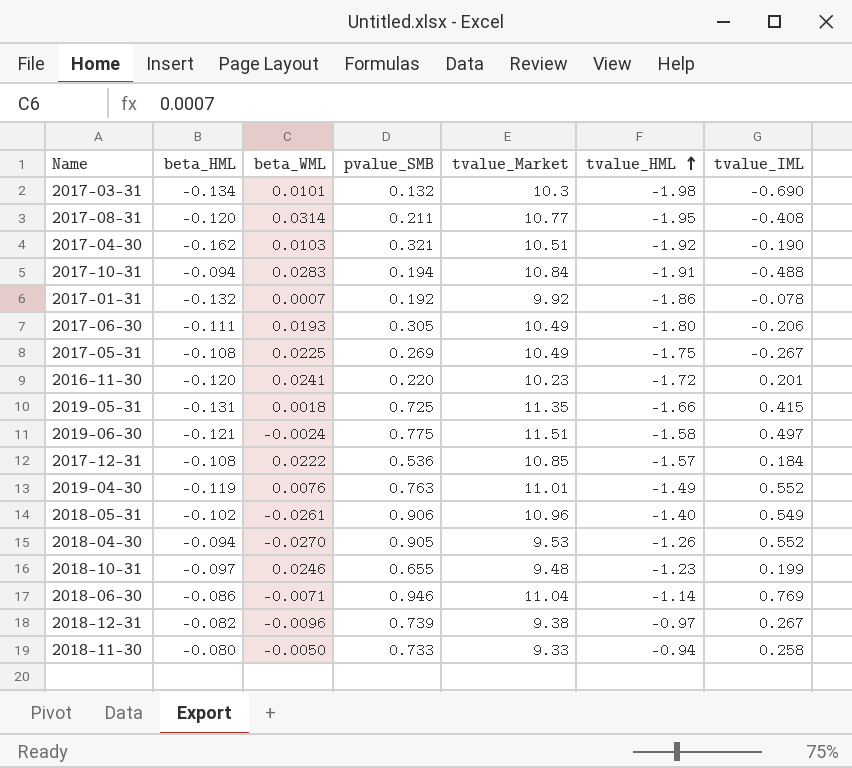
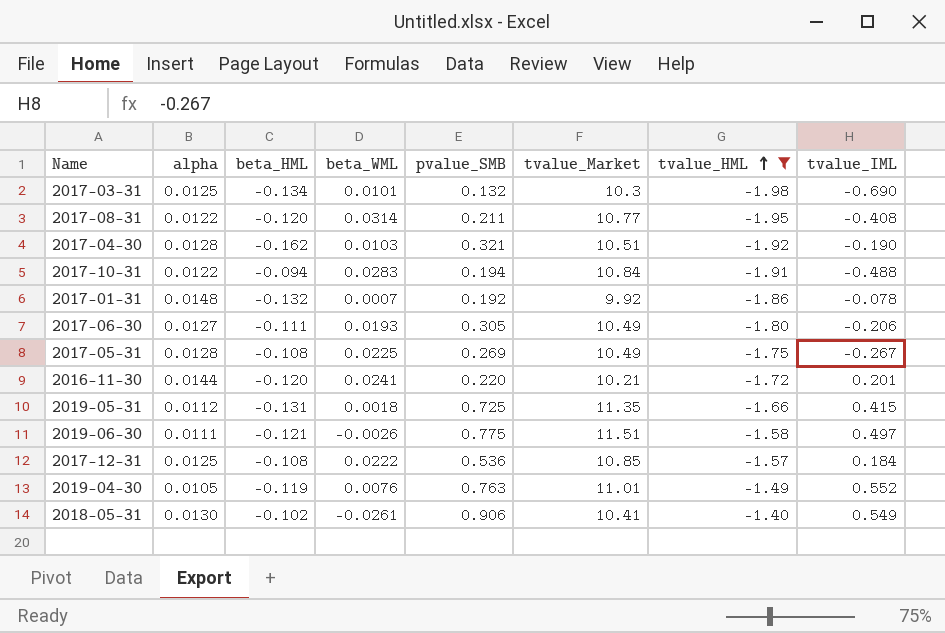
filter: none -> tvalue_HML <= -1.40
column alpha | position: none -> 2
2016-11-30 | tvalue_Market: 10.23 -> 10.21
2019-06-30 | beta_WML: -0.0024 -> -0.0026
2018-05-31 | tvalue_Market: 10.96 -> 10.41

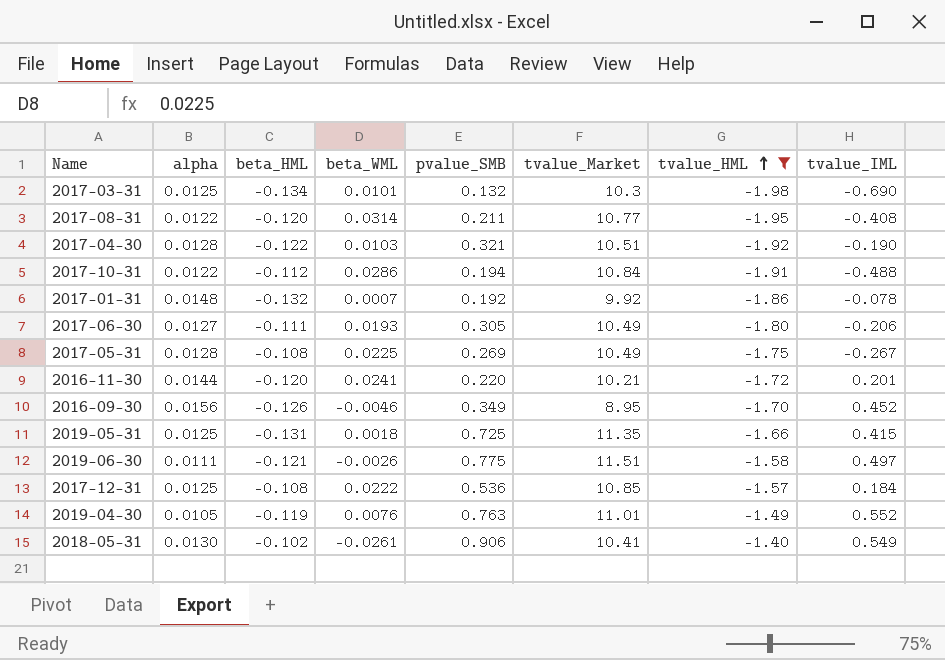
2017-04-30 | beta_HML: -0.162 -> -0.122
2017-10-31 | beta_HML: -0.094 -> -0.112
2017-10-31 | beta_WML: 0.0283 -> 0.0286
row 2016-09-30: none -> 0.0156 | -0.126 | -0.0046 | 0.349 | 8.95 | -1.70 | 0.452
2019-05-31 | alpha: 0.0112 -> 0.0125

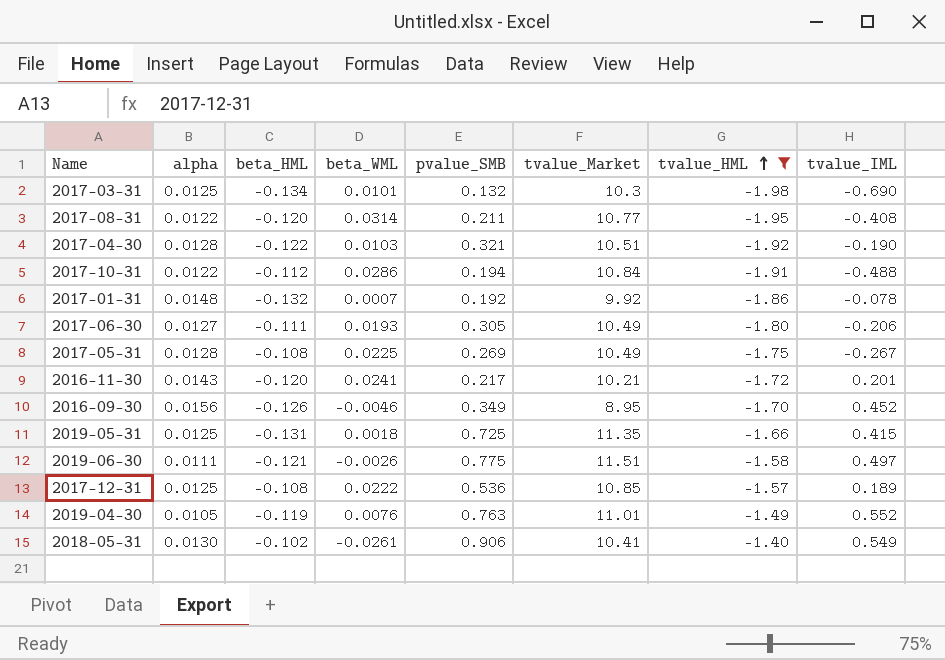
2016-11-30 | alpha: 0.0144 -> 0.0143
2016-11-30 | pvalue_SMB: 0.220 -> 0.217
2017-12-31 | tvalue_IML: 0.184 -> 0.189

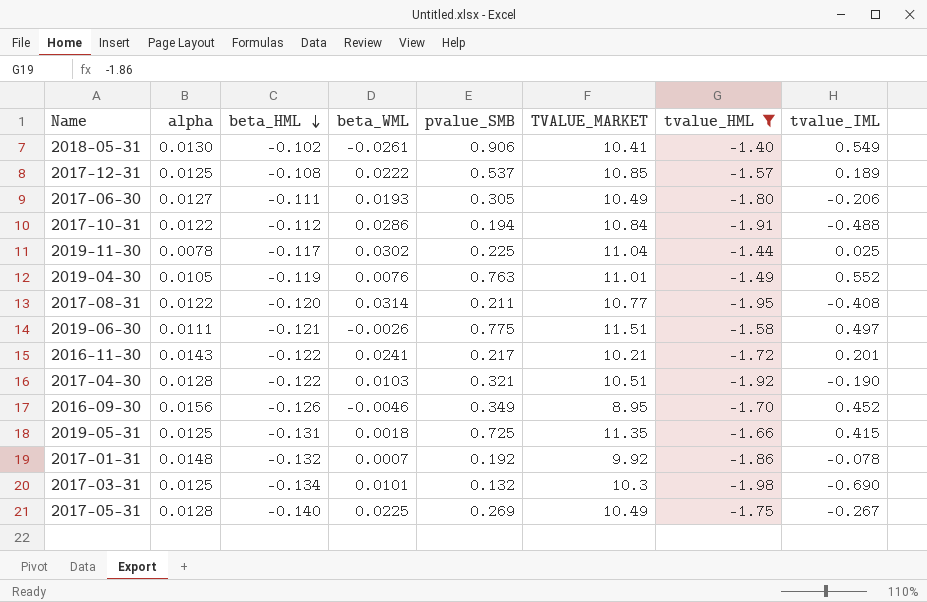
row order: tvalue_HML ascending -> beta_HML descending
column name: tvalue_Market -> TVALUE_MARKET
2017-12-31 | pvalue_SMB: 0.536 -> 0.537
row 2019-11-30: none -> 0.0078 | -0.117 | 0.0302 | 0.225 | 11.04 | -1.44 | 0.025
2016-11-30 | beta_HML: -0.120 -> -0.122
2017-05-31 | beta_HML: -0.108 -> -0.140

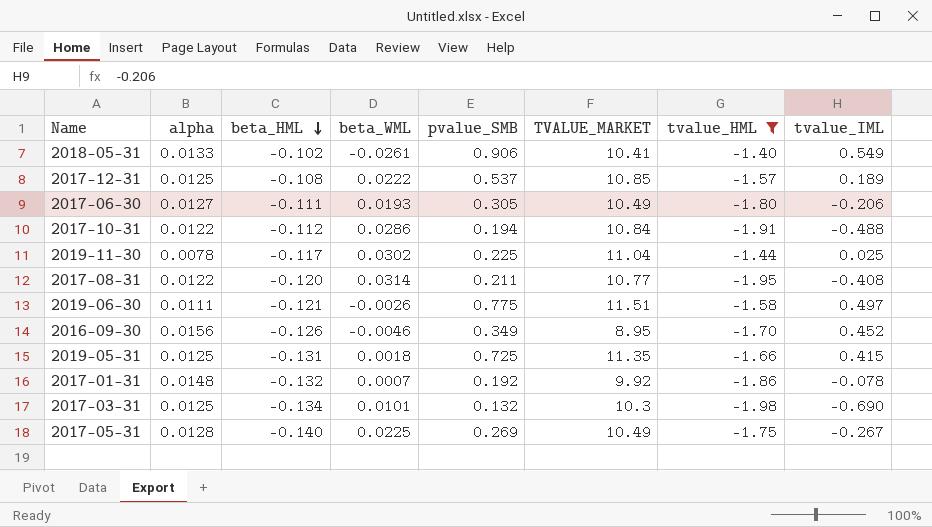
row 2019-04-30: 0.0105 | -0.119 | 0.0076 | 0.763 | 11.01 | -1.49 | 0.552 -> none
row 2016-11-30: 0.0143 | -0.122 | 0.0241 | 0.217 | 10.21 | -1.72 | 0.201 -> none
row 2017-04-30: 0.0128 | -0.122 | 0.0103 | 0.321 | 10.51 | -1.92 | -0.190 -> none
2018-05-31 | alpha: 0.0130 -> 0.0133

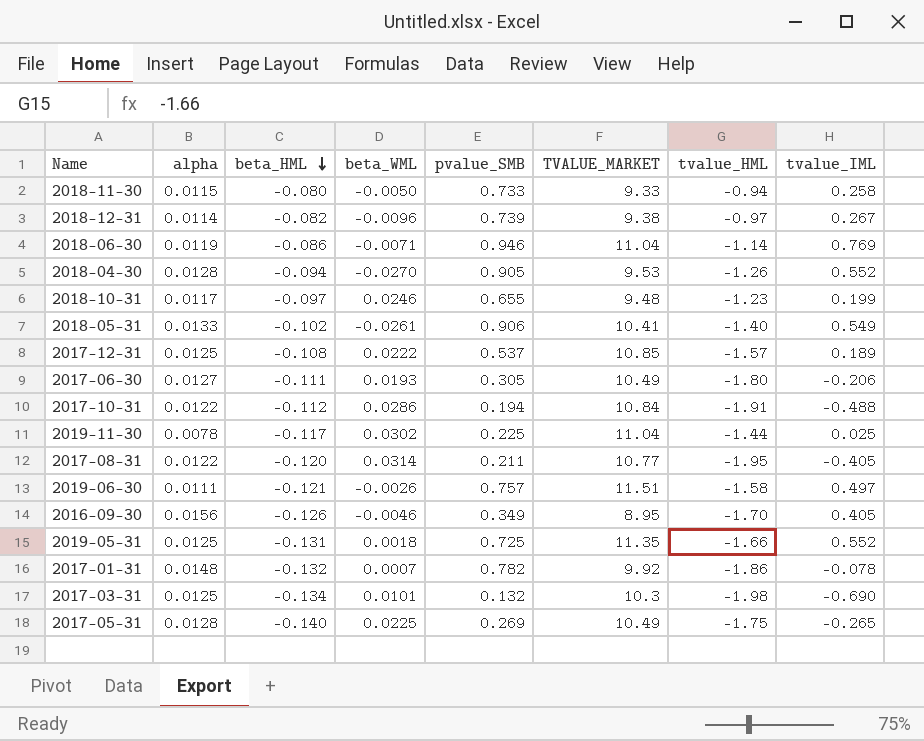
filter: tvalue_HML <= -1.40 -> none
2017-08-31 | tvalue_IML: -0.408 -> -0.405
2019-06-30 | pvalue_SMB: 0.775 -> 0.757
2016-09-30 | tvalue_IML: 0.452 -> 0.405
2019-05-31 | tvalue_IML: 0.415 -> 0.552
2017-01-31 | pvalue_SMB: 0.192 -> 0.782
2017-05-31 | tvalue_IML: -0.267 -> -0.265

